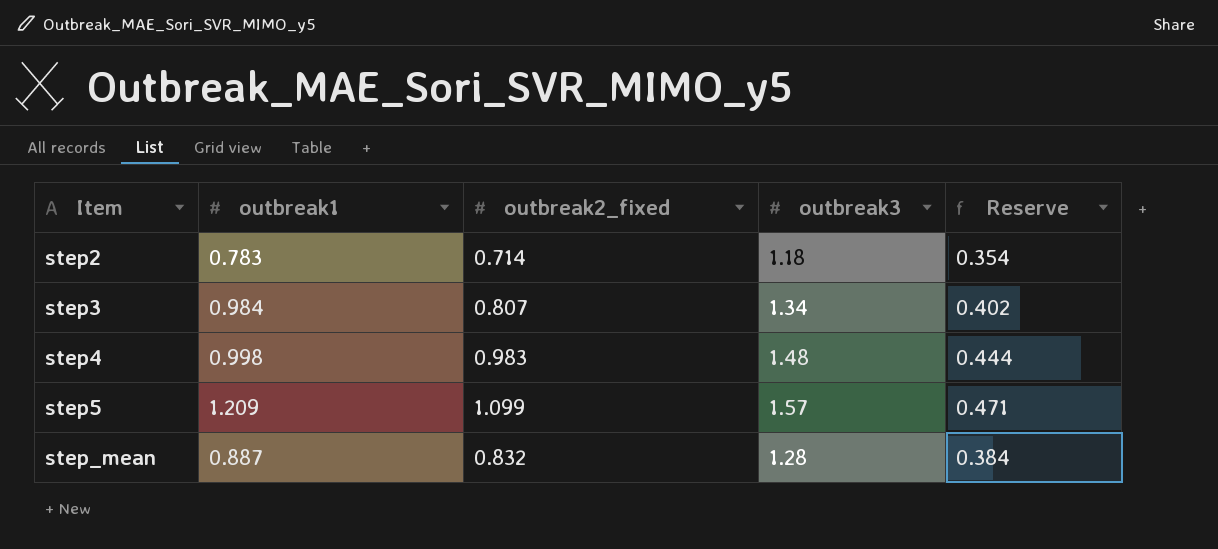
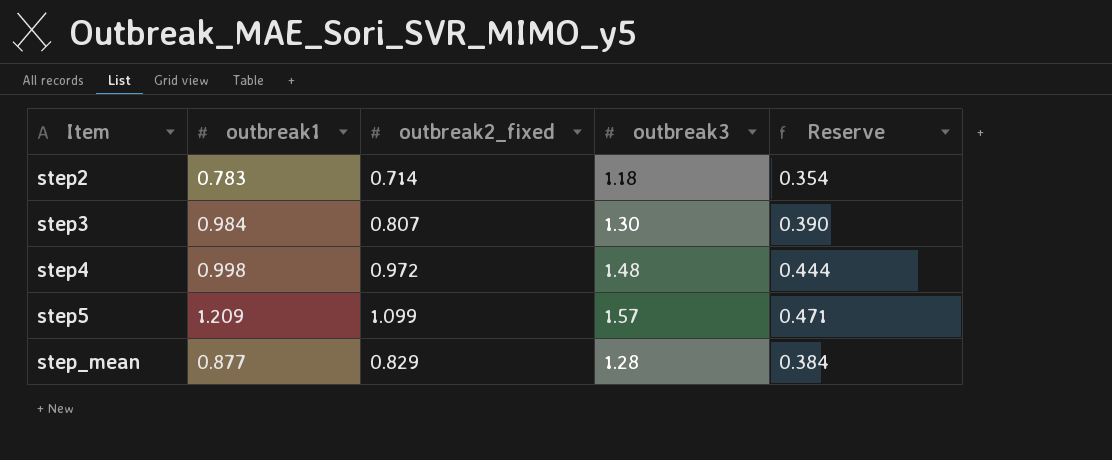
step3 | outbreak3: 1.34 -> 1.30
step3 | Reserve: 0.402 -> 0.390
step4 | outbreak2_fixed: 0.983 -> 0.972
step_mean | outbreak1: 0.887 -> 0.877
step_mean | outbreak2_fixed: 0.832 -> 0.829

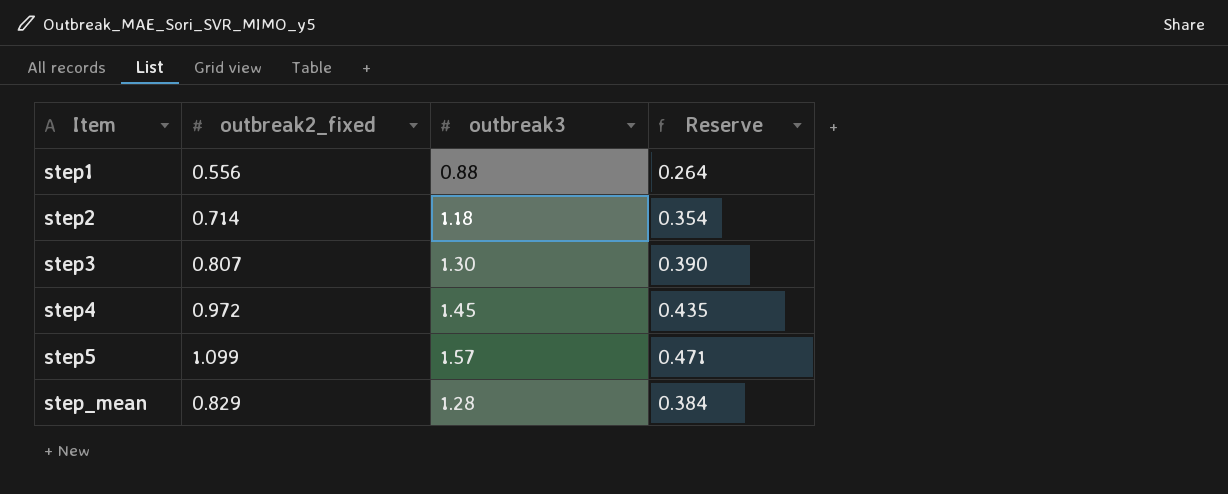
column outbreak1 | position: 2 -> none
row step1: none -> 0.556 | 0.88 | 0.264
step4 | outbreak3: 1.48 -> 1.45
step4 | Reserve: 0.444 -> 0.435

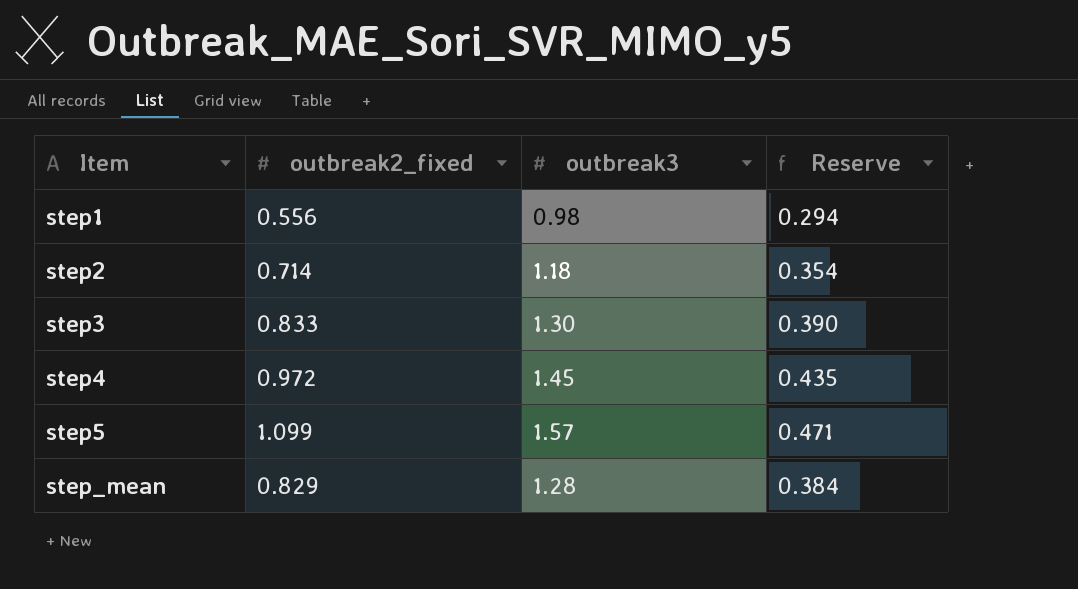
step1 | outbreak3: 0.88 -> 0.98
step1 | Reserve: 0.264 -> 0.294
step3 | outbreak2_fixed: 0.807 -> 0.833

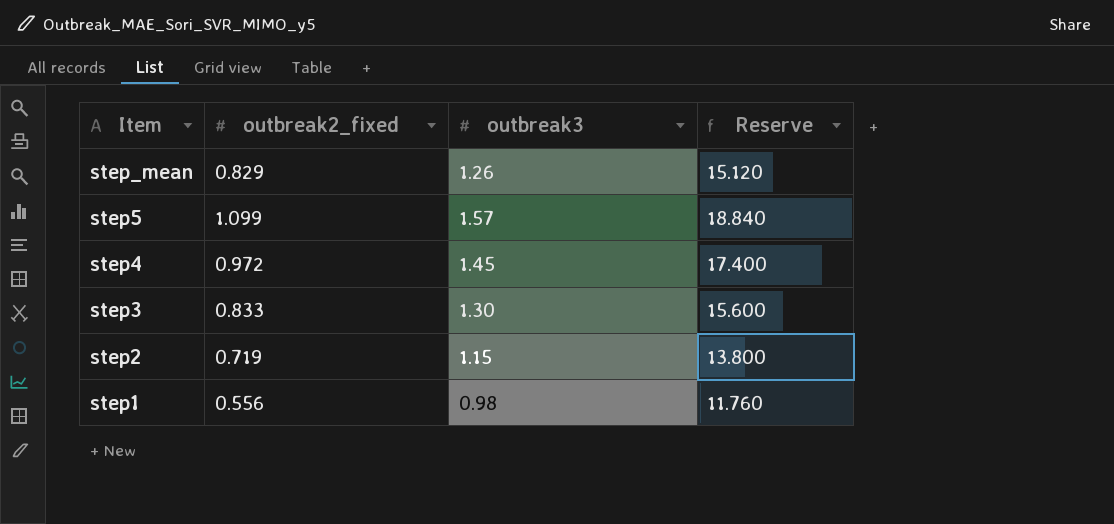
row order: Item ascending -> Item descending
column Reserve | formula: [outbreak3] * 0.3 -> [outbreak3] * 12
step_mean | outbreak3: 1.28 -> 1.26
step2 | outbreak2_fixed: 0.714 -> 0.719
step2 | outbreak3: 1.18 -> 1.15

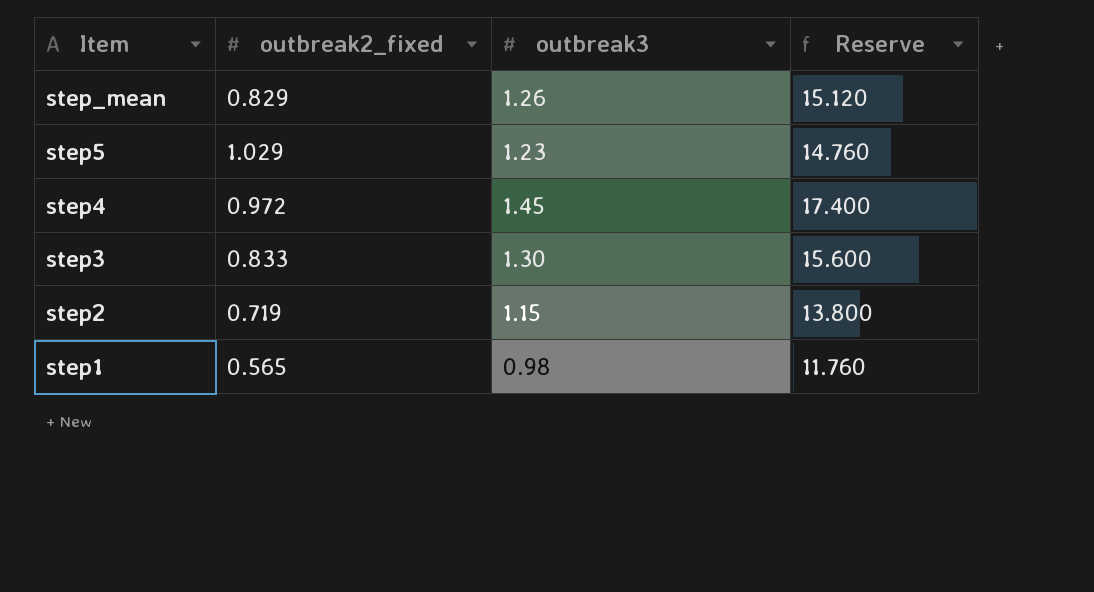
step5 | outbreak2_fixed: 1.099 -> 1.029
step5 | outbreak3: 1.57 -> 1.23
step5 | Reserve: 18.840 -> 14.760
step1 | outbreak2_fixed: 0.556 -> 0.565

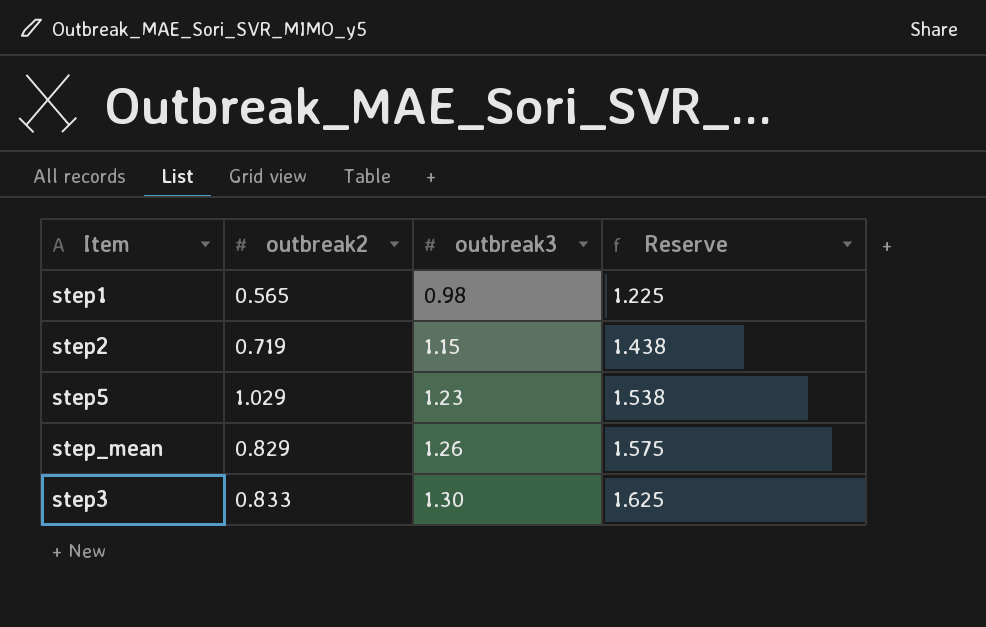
row order: Item descending -> outbreak3 ascending
column name: outbreak2_fixed -> outbreak2
column Reserve | formula: [outbreak3] * 12 -> [outbreak3] * 1.25
row step4: 0.972 | 1.45 | 17.400 -> none

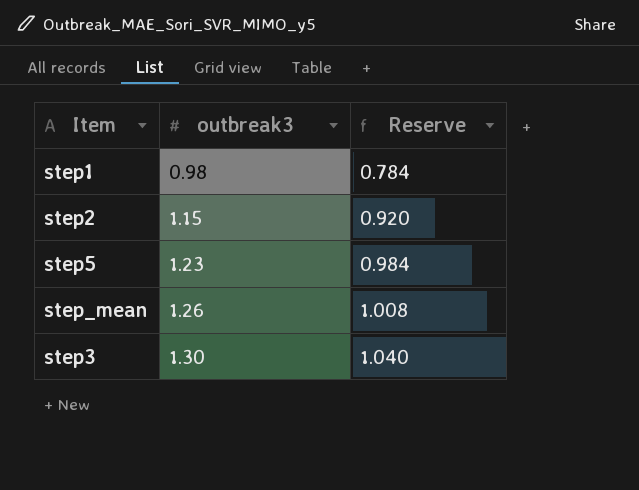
column outbreak2 | position: 2 -> none
column Reserve | formula: [outbreak3] * 1.25 -> [outbreak3] * 0.8

